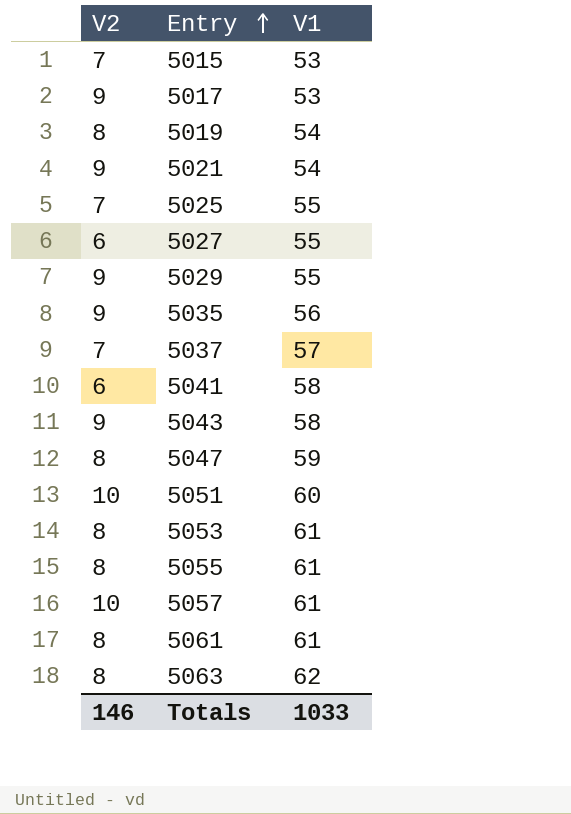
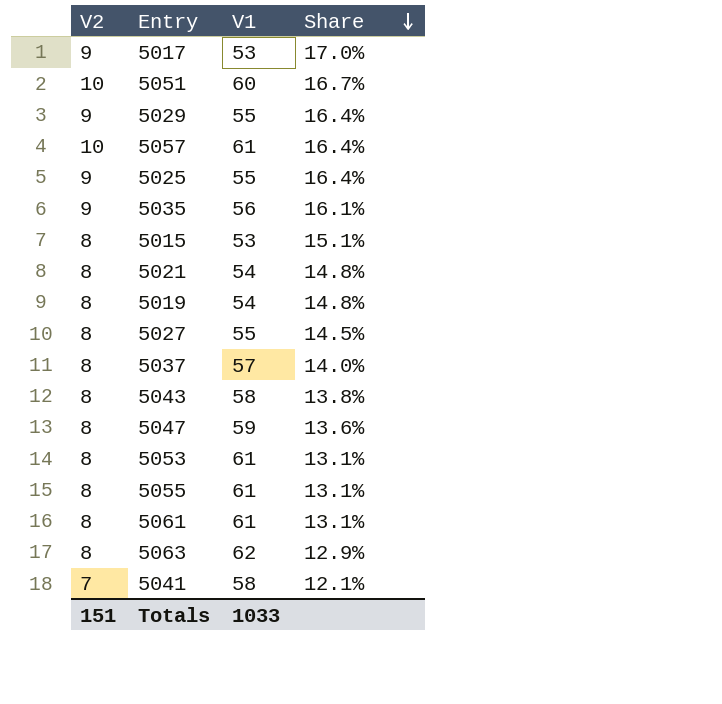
row order: Entry ascending -> Share descending
column Share | formula: none -> [V2] / [V1]
5025 | V2: 7 -> 9
5015 | V2: 7 -> 8
5021 | V2: 9 -> 8
5027 | V2: 6 -> 8
5037 | V2: 7 -> 8
5043 | V2: 9 -> 8
5041 | V2: 6 -> 7
Totals | V2: 146 -> 151

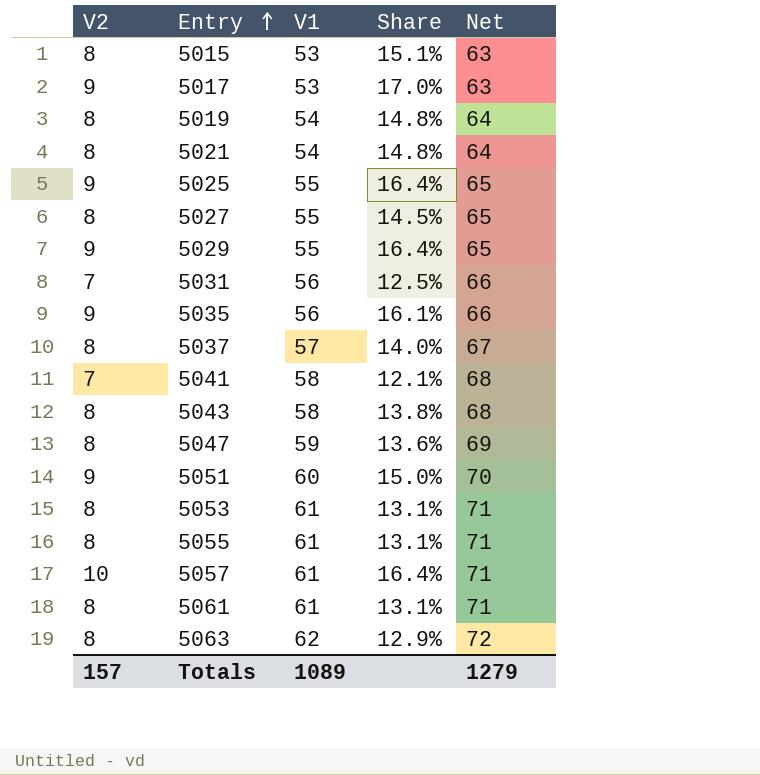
row order: Share descending -> Entry ascending
column Net | formula: none -> [V1] + 10
row 5031: none -> 7 | 56 | 12.5% | 66
5051 | V2: 10 -> 9
5051 | Share: 16.7% -> 15.0%
Totals | V2: 151 -> 157
Totals | V1: 1033 -> 1089

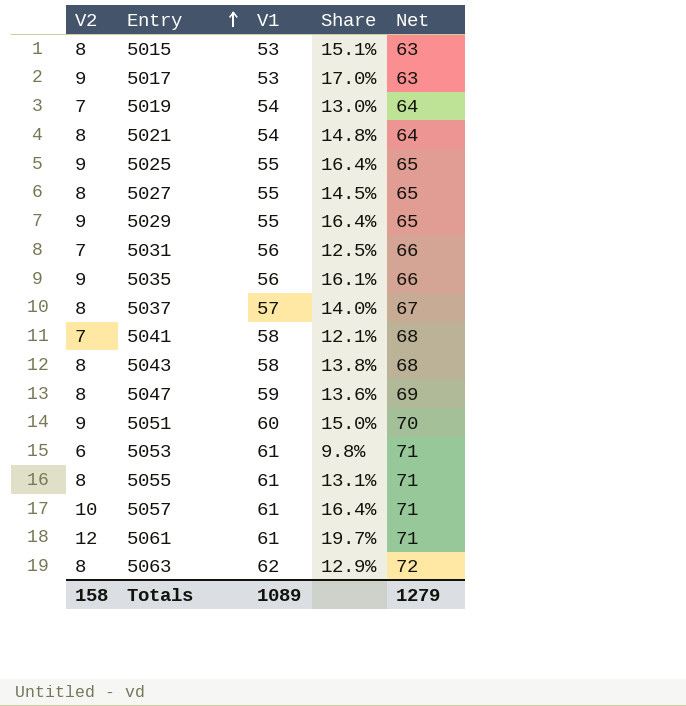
5019 | V2: 8 -> 7
5019 | Share: 14.8% -> 13.0%
5053 | V2: 8 -> 6
5053 | Share: 13.1% -> 9.8%
5061 | V2: 8 -> 12
5061 | Share: 13.1% -> 19.7%
Totals | V2: 157 -> 158

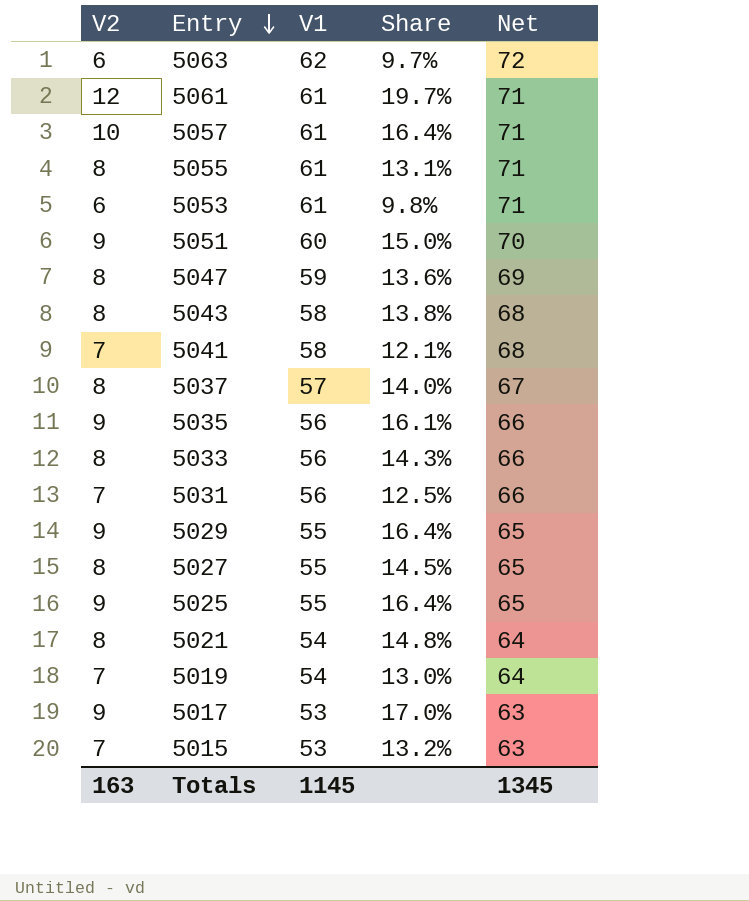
row order: Entry ascending -> Entry descending
5063 | V2: 8 -> 6
5063 | Share: 12.9% -> 9.7%
row 5033: none -> 8 | 56 | 14.3% | 66
5015 | V2: 8 -> 7
5015 | Share: 15.1% -> 13.2%
Totals | V2: 158 -> 163
Totals | V1: 1089 -> 1145
Totals | Net: 1279 -> 1345

